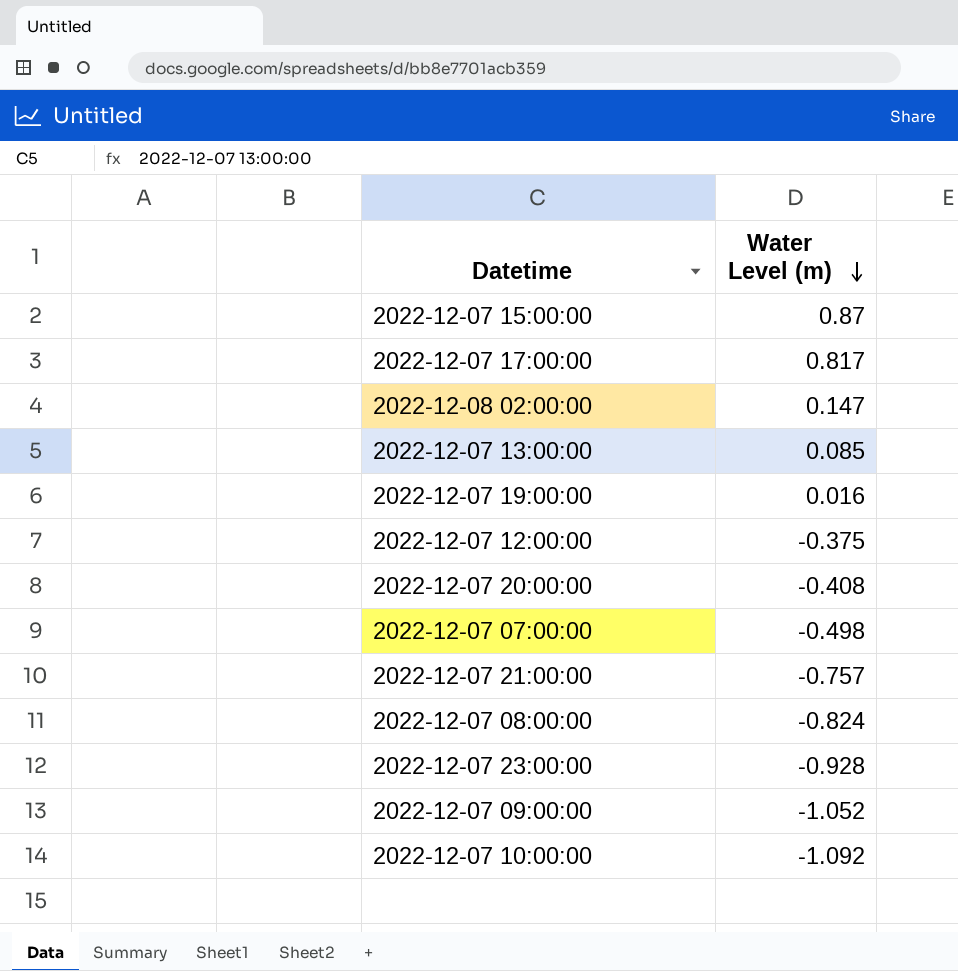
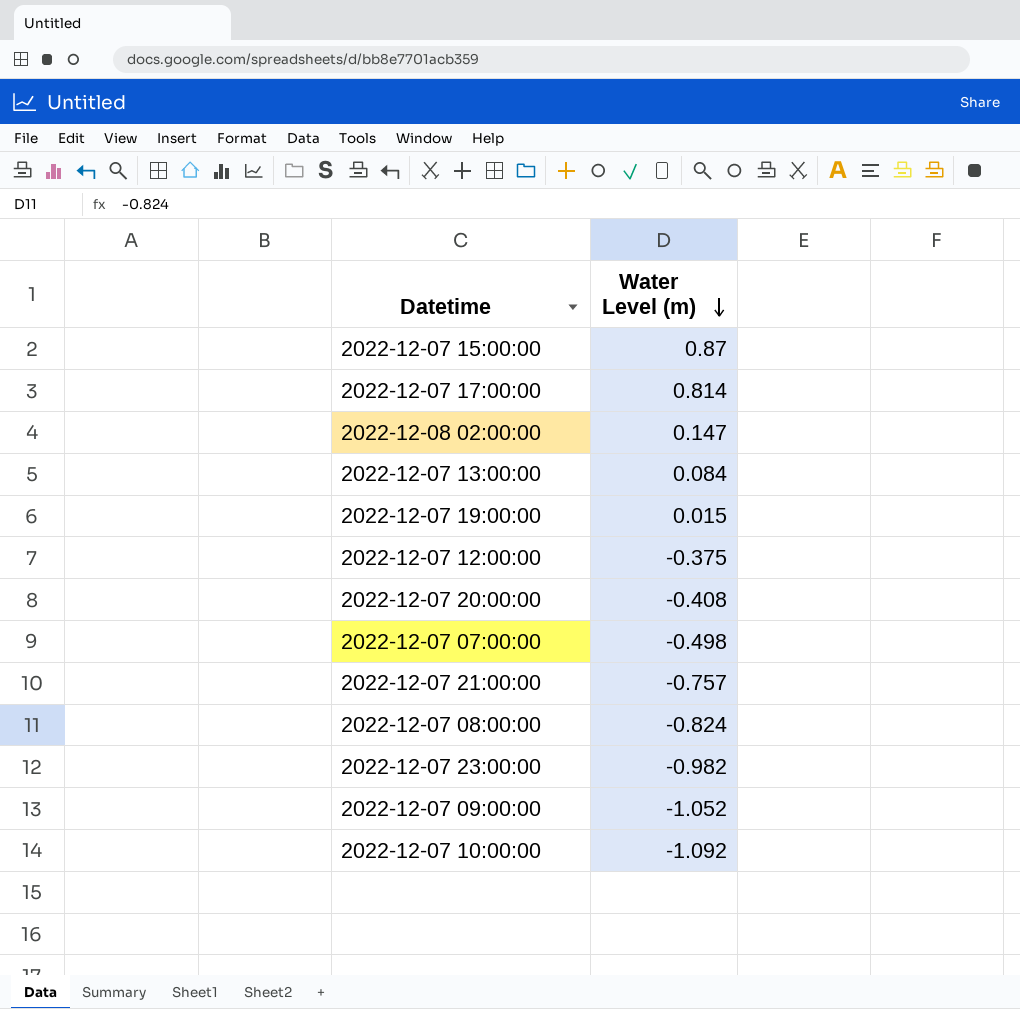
2022-12-07 17:00:00 | Water Level (m): 0.817 -> 0.814
2022-12-07 13:00:00 | Water Level (m): 0.085 -> 0.084
2022-12-07 19:00:00 | Water Level (m): 0.016 -> 0.015
2022-12-07 23:00:00 | Water Level (m): -0.928 -> -0.982

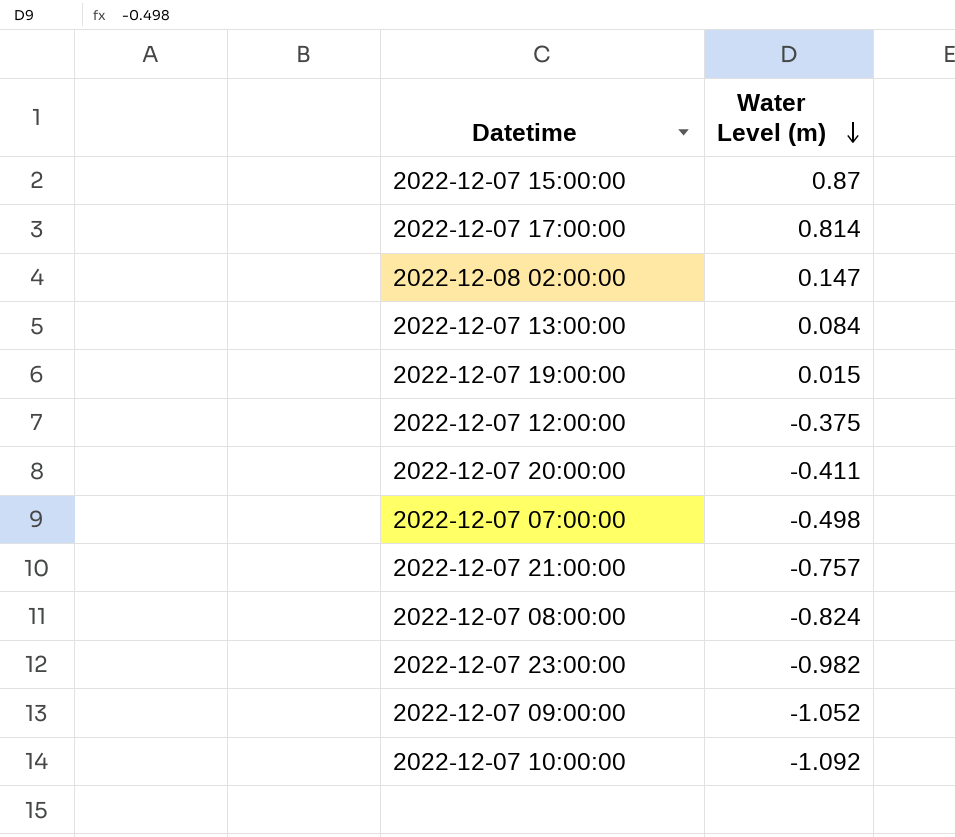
2022-12-07 20:00:00 | Water Level (m): -0.408 -> -0.411

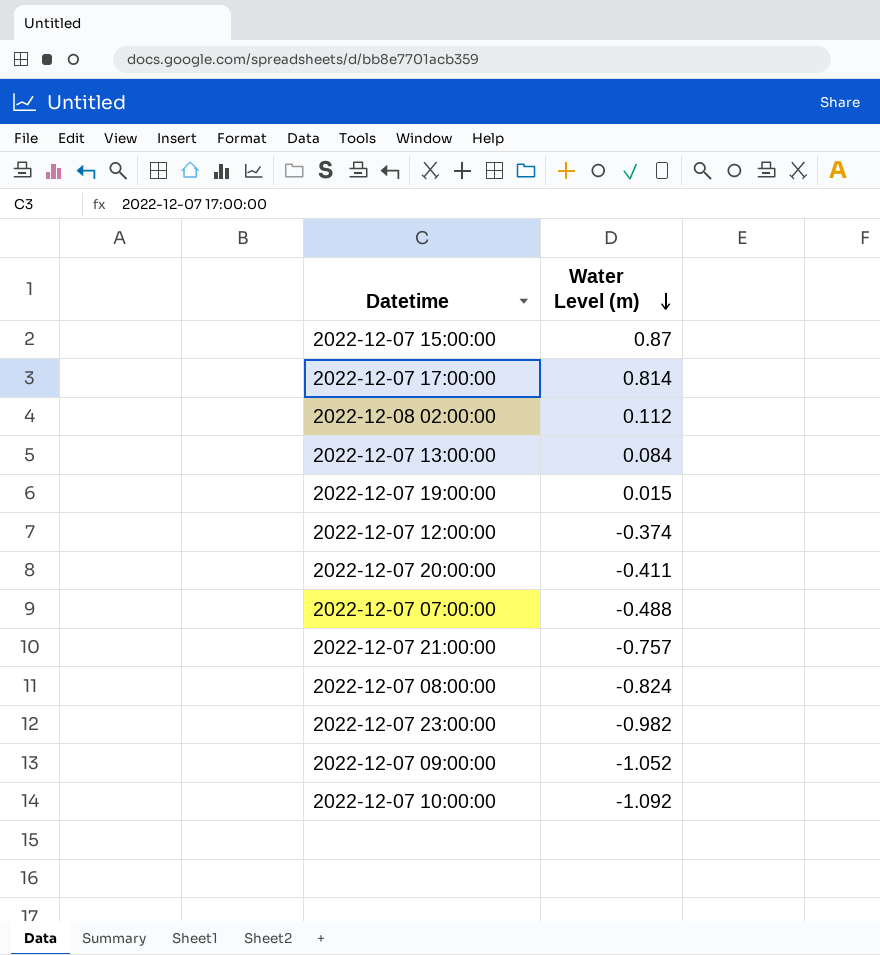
2022-12-08 02:00:00 | Water Level (m): 0.147 -> 0.112
2022-12-07 12:00:00 | Water Level (m): -0.375 -> -0.374
2022-12-07 07:00:00 | Water Level (m): -0.498 -> -0.488

